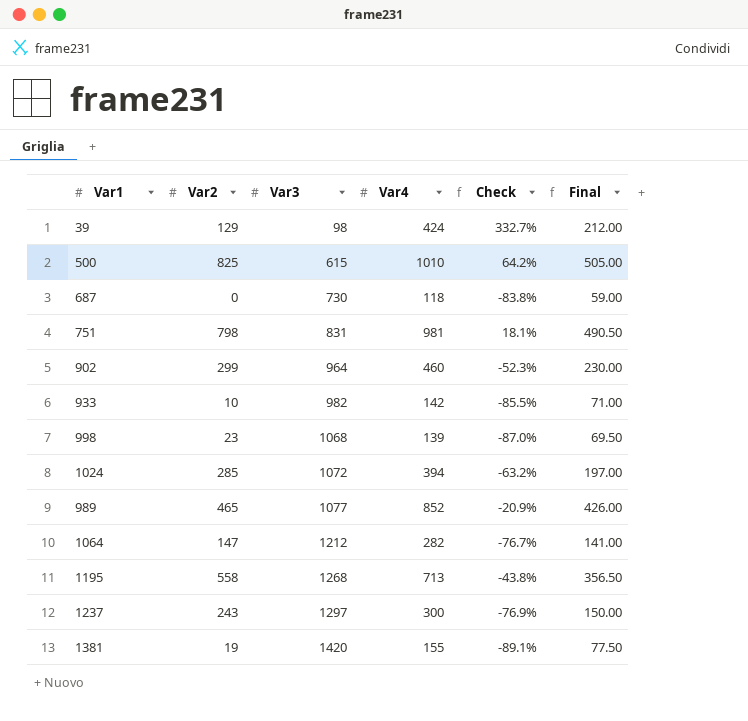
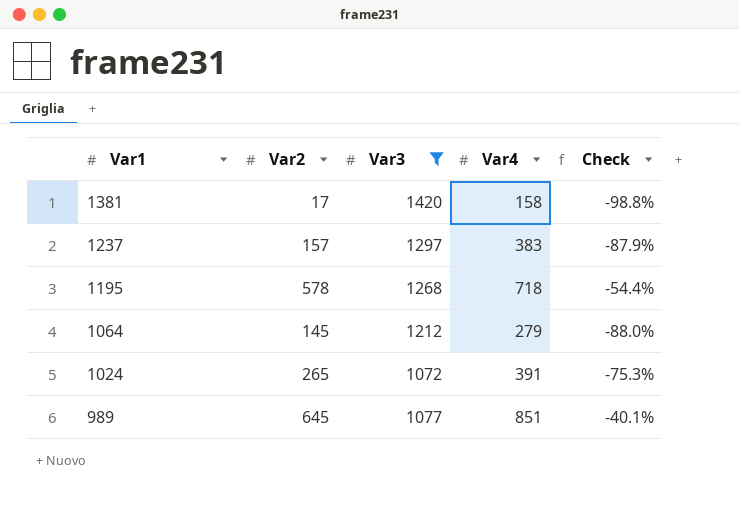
filter: none -> Var3 >= 1072
row order: Var3 ascending -> Var1 descending
column Final | formula: [Var4] * 0.5 -> none
column Check | formula: ([Var4] - [Var3]) / [Var3] -> ([Var2] - [Var3]) / [Var3]
1381 | Var2: 19 -> 17
1381 | Var4: 155 -> 158
1237 | Var2: 243 -> 157
1237 | Var4: 300 -> 383
1195 | Var2: 558 -> 578
1195 | Var4: 713 -> 718
1064 | Var2: 147 -> 145
1064 | Var4: 282 -> 279
1024 | Var2: 285 -> 265
1024 | Var4: 394 -> 391
989 | Var2: 465 -> 645
989 | Var4: 852 -> 851

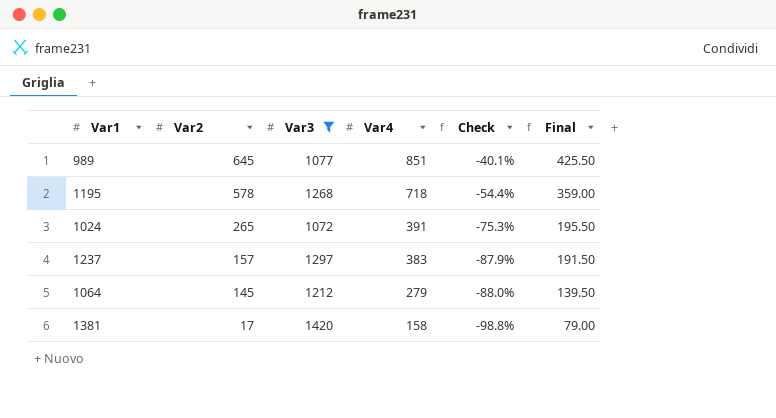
row order: Var1 descending -> Var2 descending
column Final | formula: none -> [Var4] * 0.5

